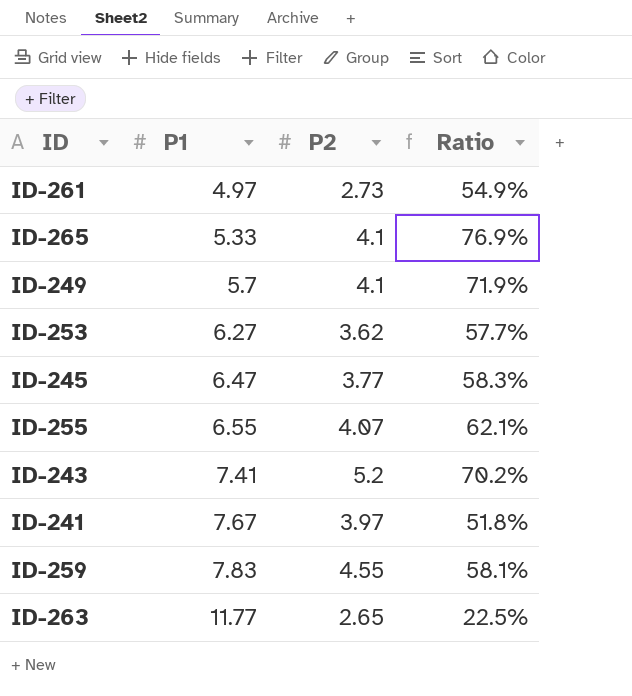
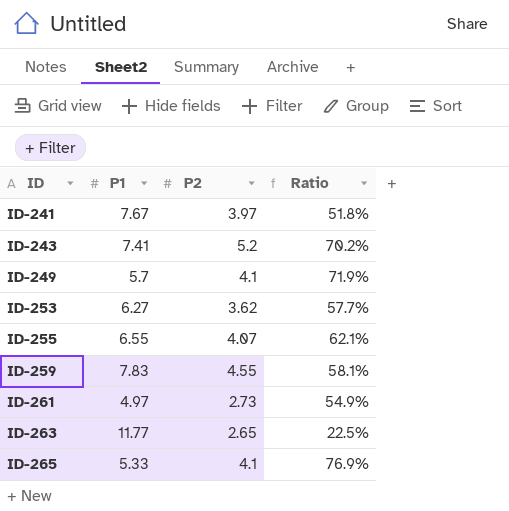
row order: P1 ascending -> ID ascending
row ID-245: 6.47 | 3.77 | 58.3% -> none

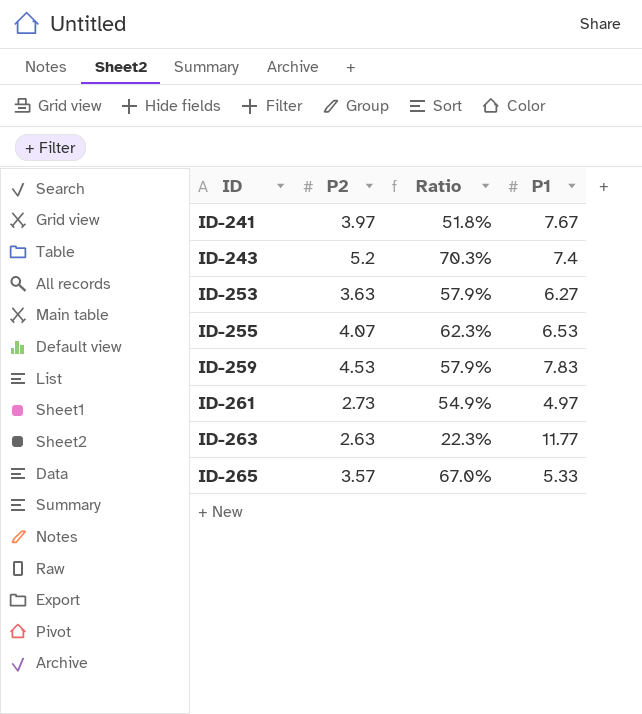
column P1 | position: 2 -> 4
row ID-249: 5.7 | 4.1 | 71.9% -> none
ID-243 | Ratio: 70.2% -> 70.3%
ID-243 | P1: 7.41 -> 7.4
ID-253 | P2: 3.62 -> 3.63
ID-253 | Ratio: 57.7% -> 57.9%
ID-255 | Ratio: 62.1% -> 62.3%
ID-255 | P1: 6.55 -> 6.53
ID-259 | P2: 4.55 -> 4.53
ID-259 | Ratio: 58.1% -> 57.9%
ID-263 | P2: 2.65 -> 2.63
ID-263 | Ratio: 22.5% -> 22.3%
ID-265 | P2: 4.1 -> 3.57
ID-265 | Ratio: 76.9% -> 67.0%

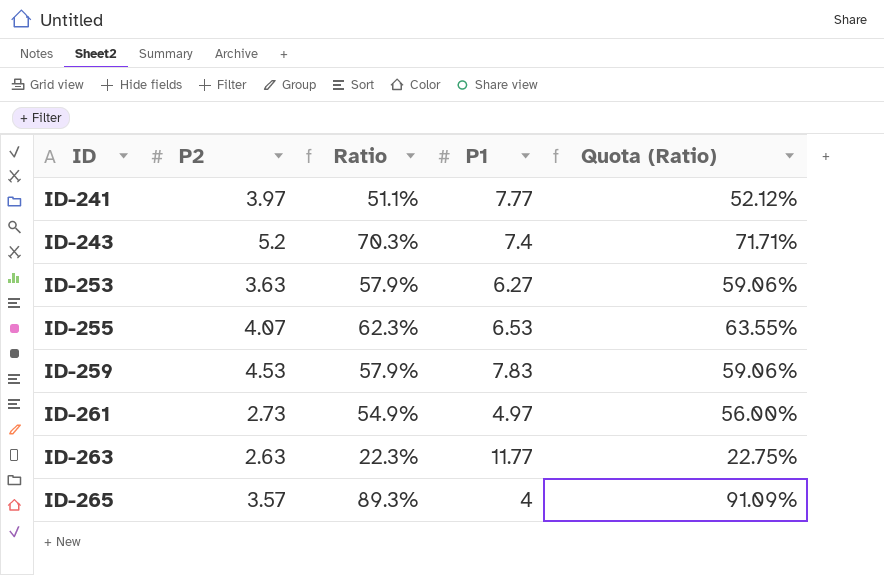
column Quota (Ratio) | formula: none -> [Ratio] * 1.02
ID-241 | Ratio: 51.8% -> 51.1%
ID-241 | P1: 7.67 -> 7.77
ID-265 | Ratio: 67.0% -> 89.3%
ID-265 | P1: 5.33 -> 4

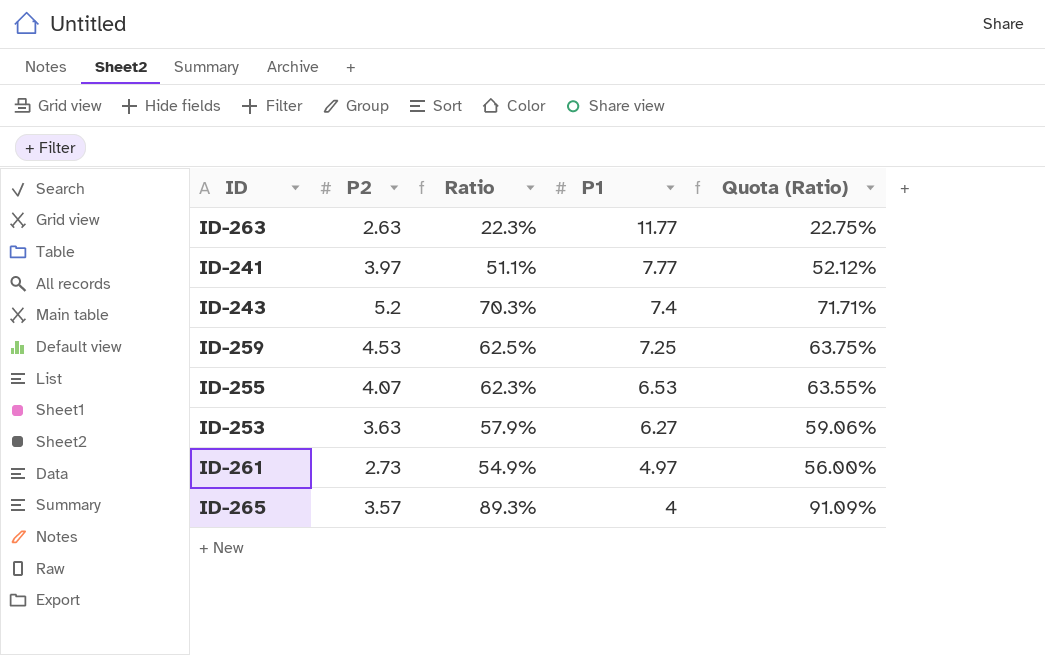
row order: ID ascending -> P1 descending
ID-259 | Ratio: 57.9% -> 62.5%
ID-259 | P1: 7.83 -> 7.25
ID-259 | Quota (Ratio): 59.06% -> 63.75%

